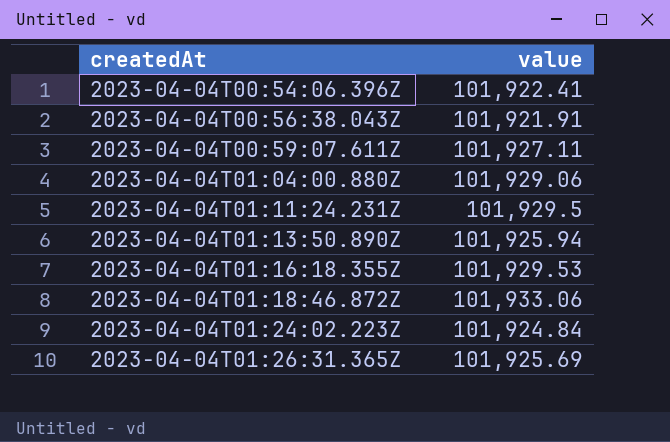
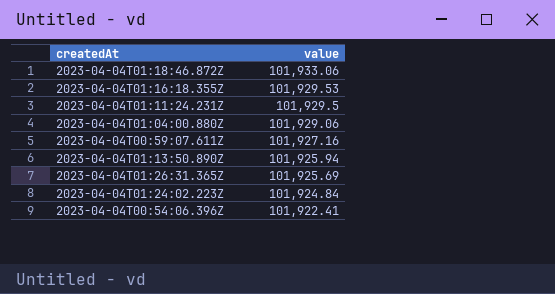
row order: createdAt ascending -> value descending
row 2023-04-04T00:56:38.043Z: 101,921.91 -> none
2023-04-04T00:59:07.611Z | value: 101,927.11 -> 101,927.16

